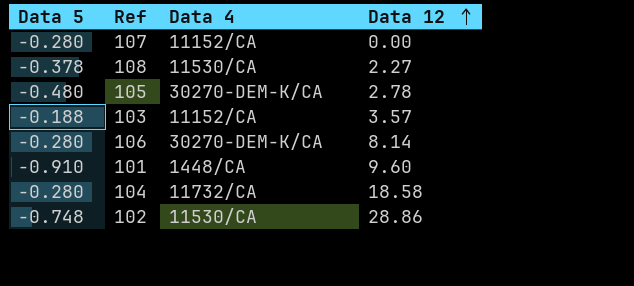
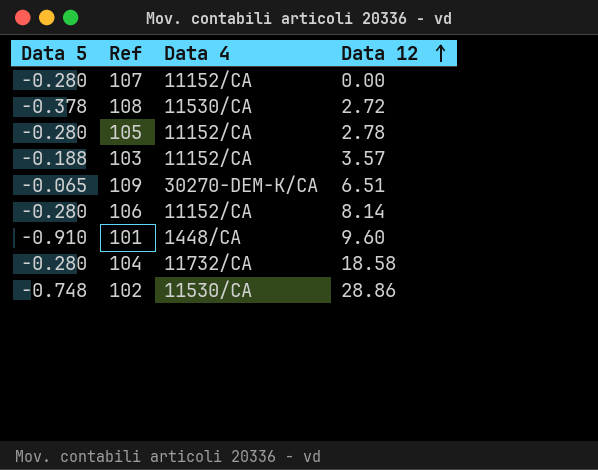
108 | Data 12: 2.27 -> 2.72
105 | Data 5: -0.480 -> -0.280
105 | Data 4: 30270-DEM-K/CA -> 11152/CA
row 109: none -> -0.065 | 30270-DEM-K/CA | 6.51
106 | Data 4: 30270-DEM-K/CA -> 11152/CA

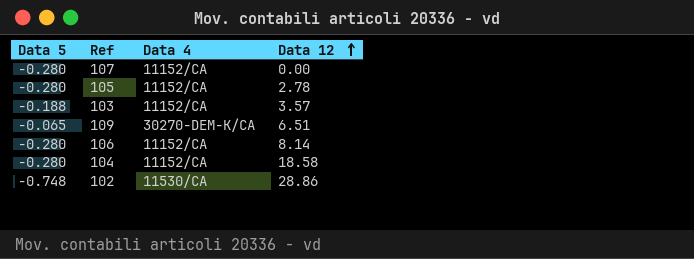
row 108: -0.378 | 11530/CA | 2.72 -> none
row 101: -0.910 | 1448/CA | 9.60 -> none
104 | Data 4: 11732/CA -> 11152/CA

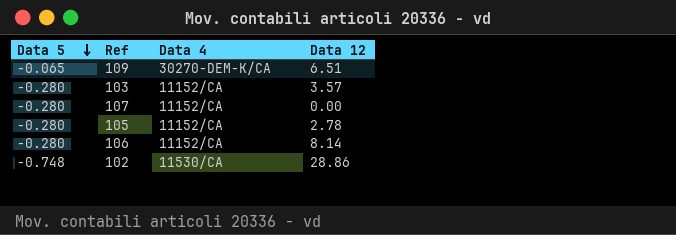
row order: Data 12 ascending -> Data 5 descending
row 104: -0.280 | 11152/CA | 18.58 -> none
103 | Data 5: -0.188 -> -0.280

